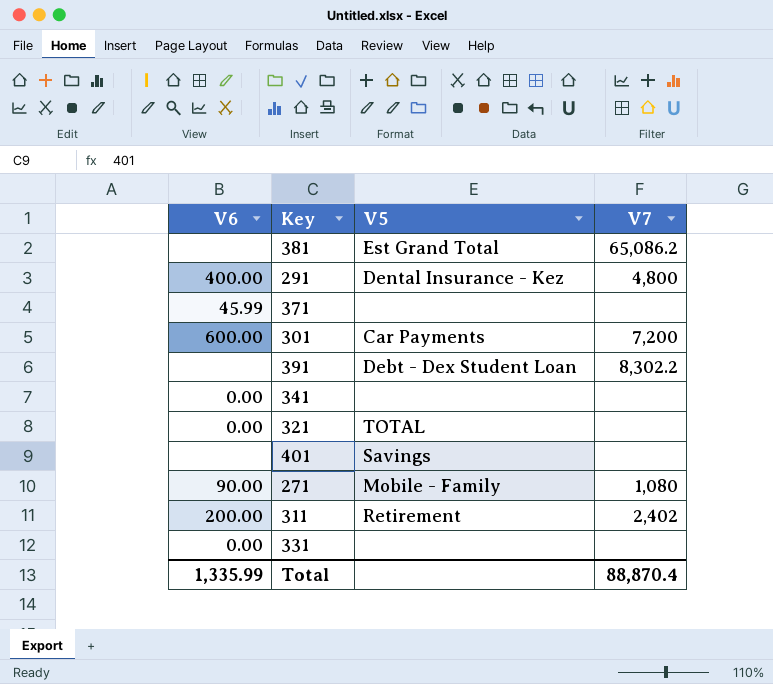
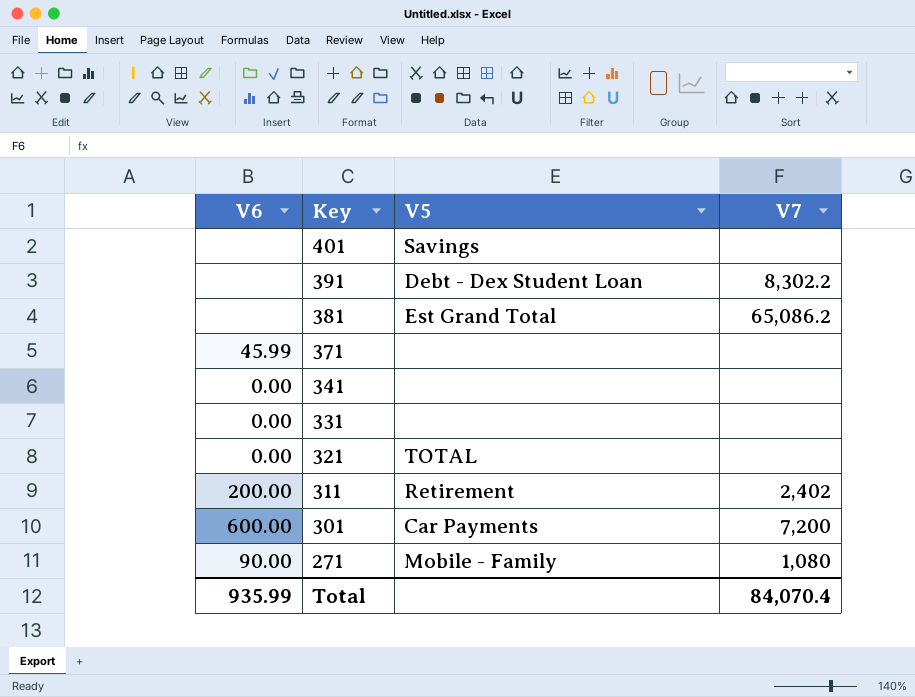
row order: none -> Key descending
row 291: 400.00 | Dental Insurance - Kez | 4,800 -> none
Total | V6: 1,335.99 -> 935.99
Total | V7: 88,870.4 -> 84,070.4

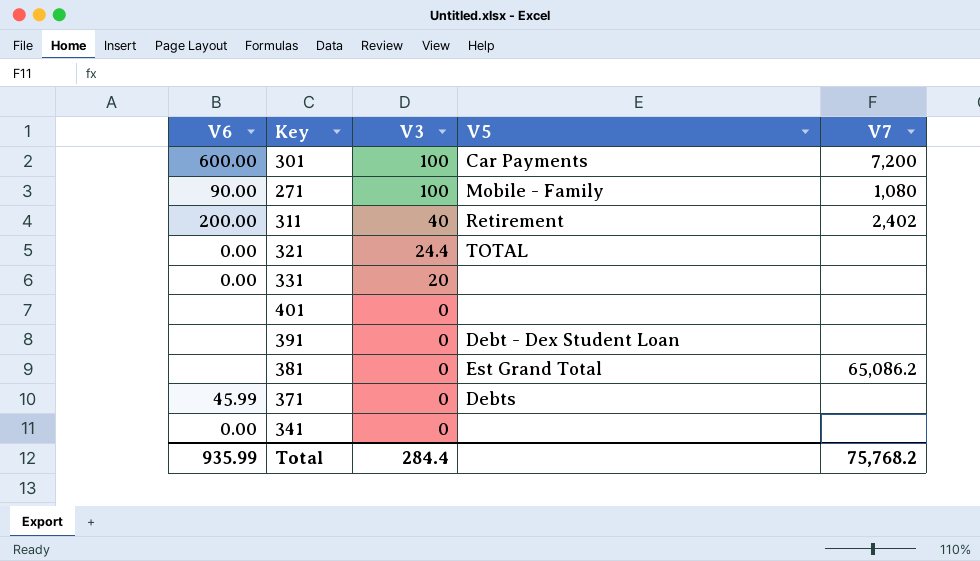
row order: Key descending -> V3 descending
column V3 | position: none -> 3
401 | V5: Savings -> none
391 | V7: 8,302.2 -> none
371 | V5: none -> Debts
Total | V7: 84,070.4 -> 75,768.2

